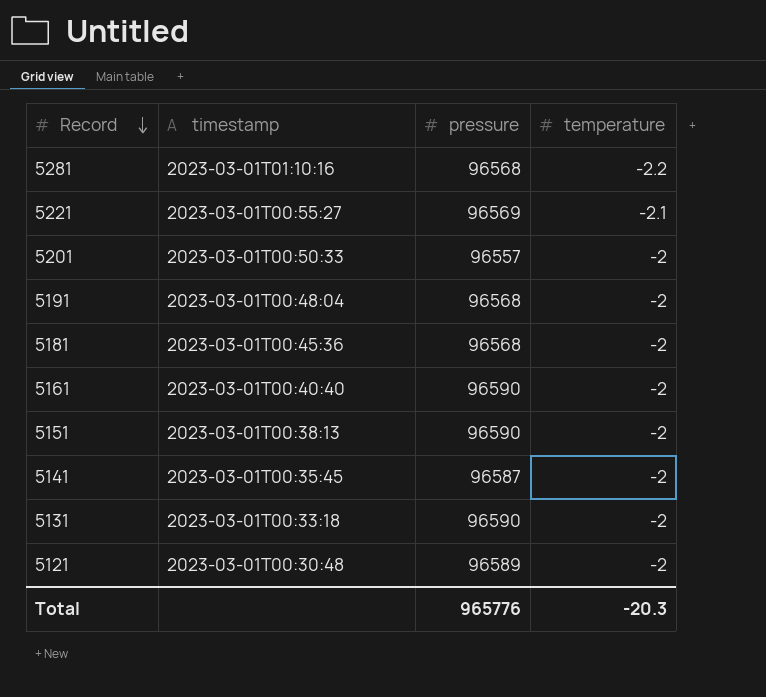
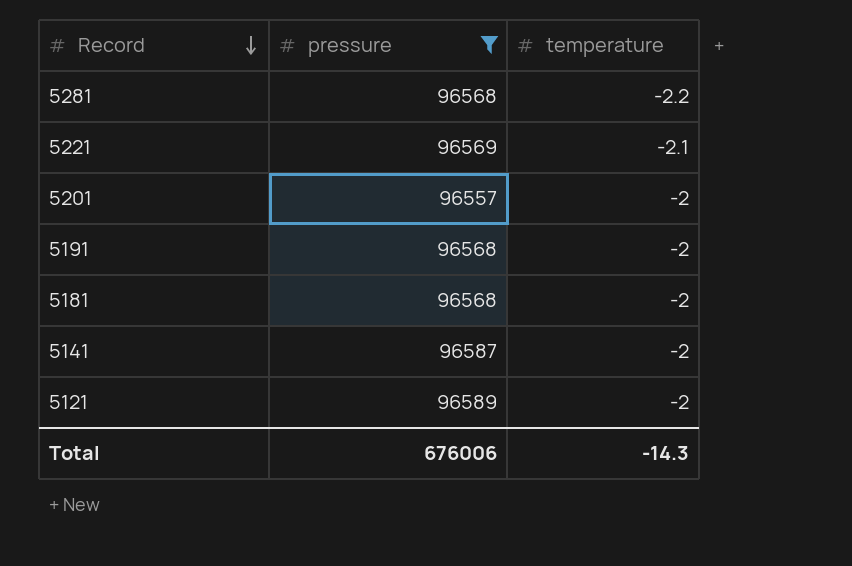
filter: none -> pressure != 96590
column timestamp | position: 2 -> none
Total | pressure: 965776 -> 676006
Total | temperature: -20.3 -> -14.3

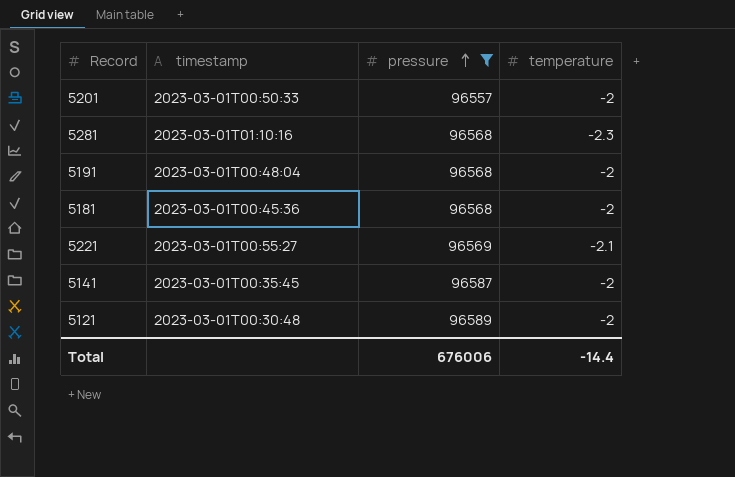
row order: Record descending -> pressure ascending
column timestamp | position: none -> 2
5281 | temperature: -2.2 -> -2.3
Total | temperature: -14.3 -> -14.4

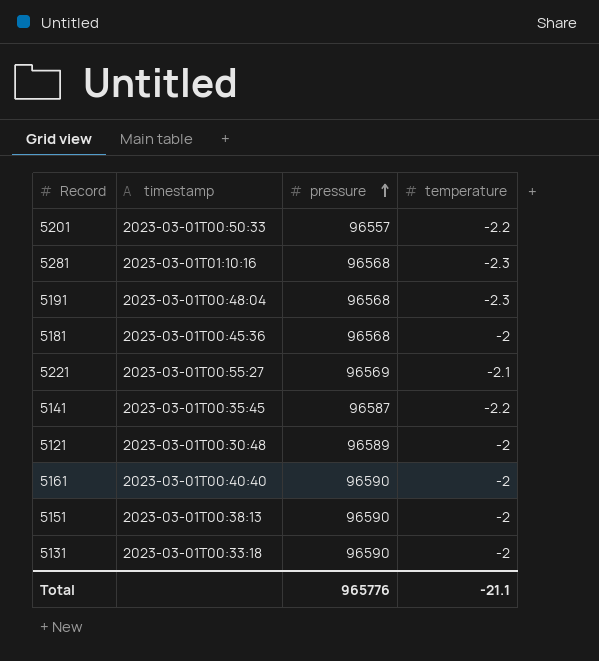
filter: pressure != 96590 -> none
5201 | temperature: -2 -> -2.2
5191 | temperature: -2 -> -2.3
5141 | temperature: -2 -> -2.2
Total | pressure: 676006 -> 965776
Total | temperature: -14.4 -> -21.1

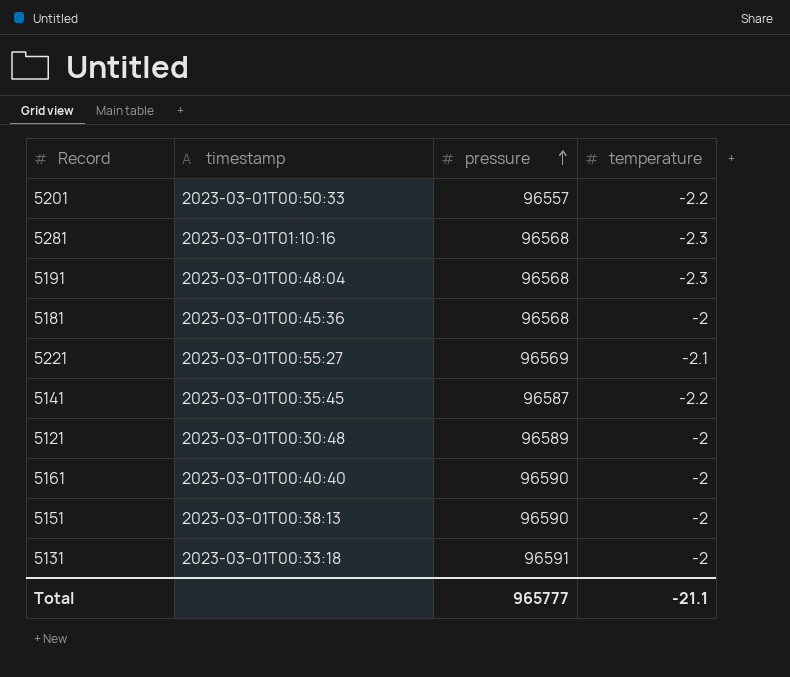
5131 | pressure: 96590 -> 96591
Total | pressure: 965776 -> 965777

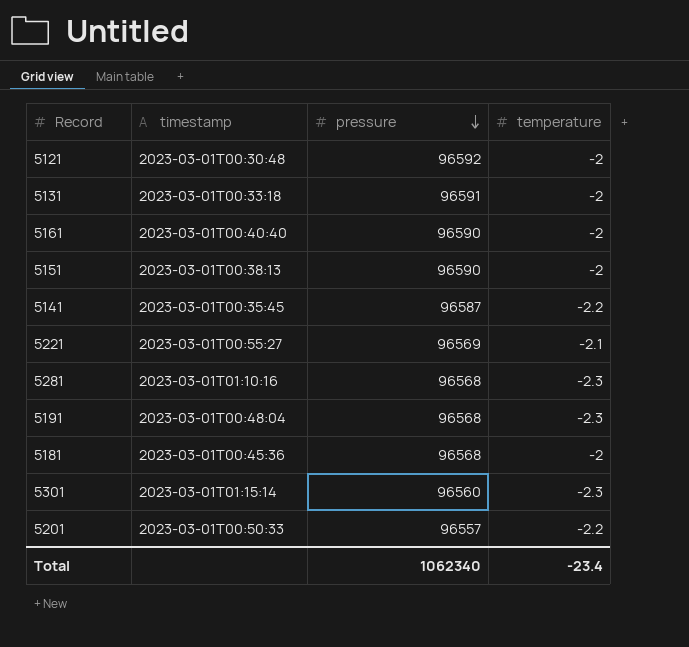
row order: pressure ascending -> pressure descending
5121 | pressure: 96589 -> 96592
row 5301: none -> 2023-03-01T01:15:14 | 96560 | -2.3
Total | pressure: 965777 -> 1062340
Total | temperature: -21.1 -> -23.4

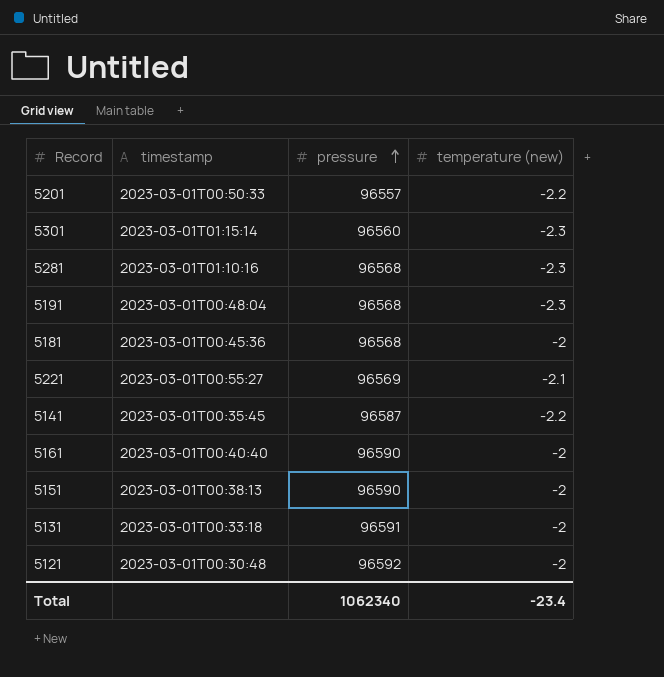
row order: pressure descending -> pressure ascending
column name: temperature -> temperature (new)

